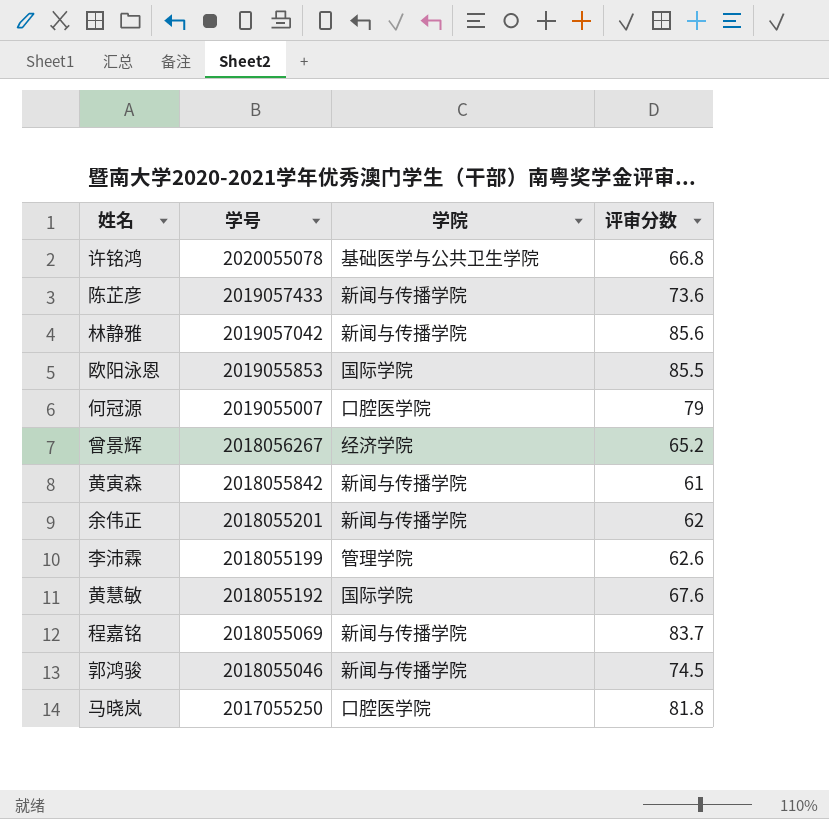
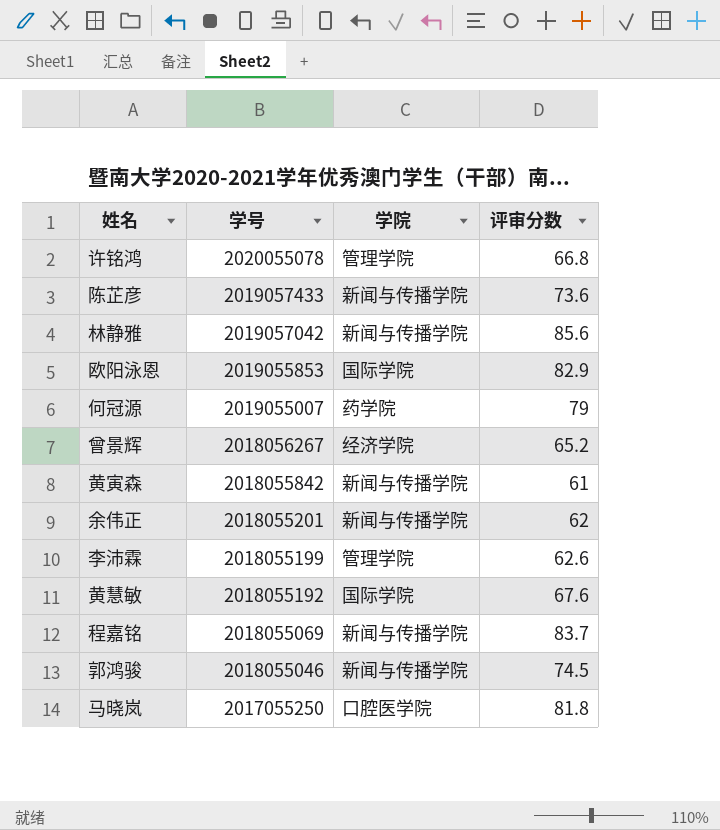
许铭鸿 | 学院: 基础医学与公共卫生学院 -> 管理学院
欧阳泳恩 | 评审分数: 85.5 -> 82.9
何冠源 | 学院: 口腔医学院 -> 药学院

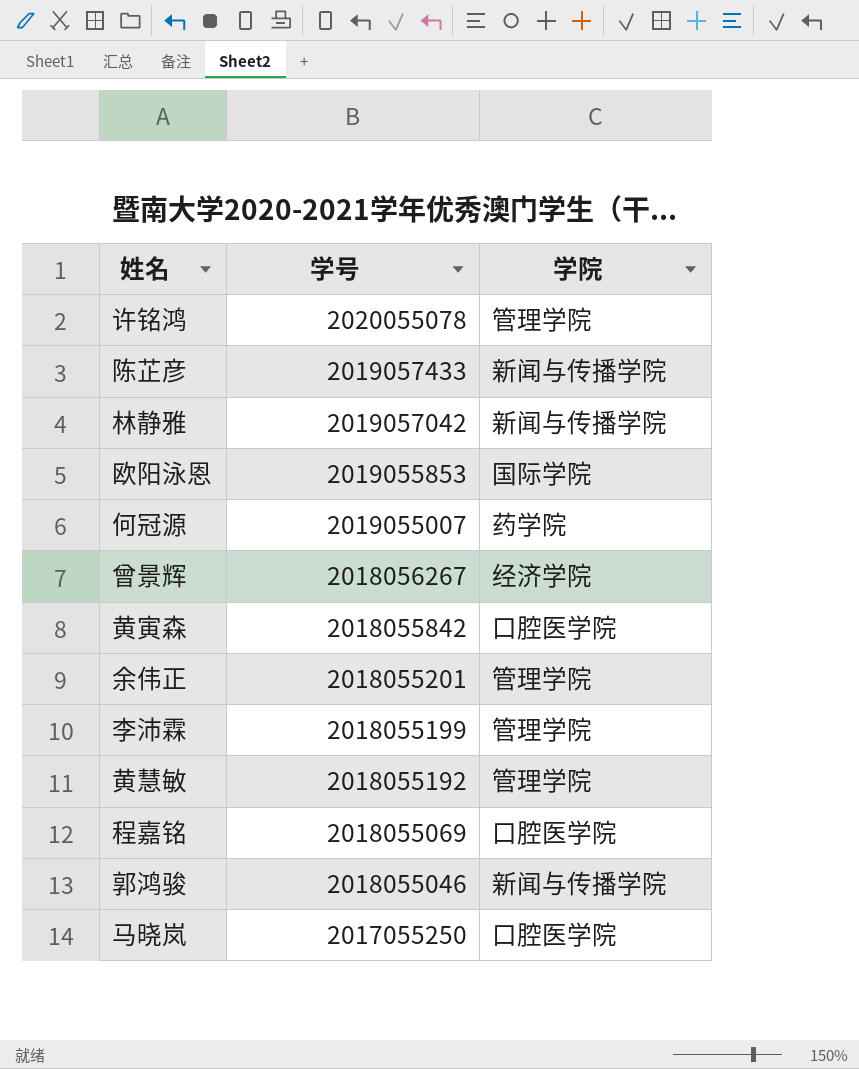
column 评审分数 | position: 4 -> none
黄寅森 | 学院: 新闻与传播学院 -> 口腔医学院
余伟正 | 学院: 新闻与传播学院 -> 管理学院
黄慧敏 | 学院: 国际学院 -> 管理学院
程嘉铭 | 学院: 新闻与传播学院 -> 口腔医学院

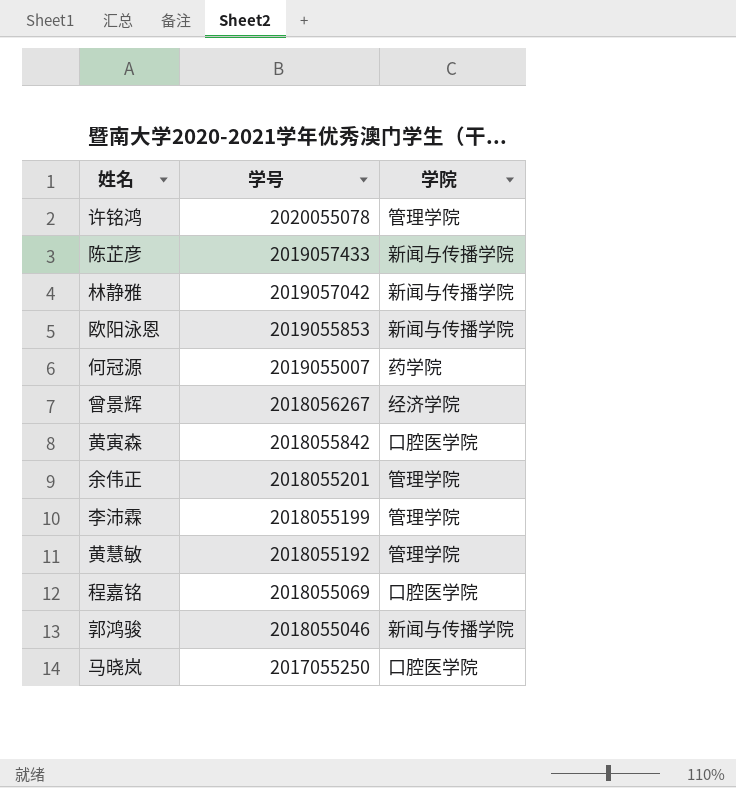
欧阳泳恩 | 学院: 国际学院 -> 新闻与传播学院

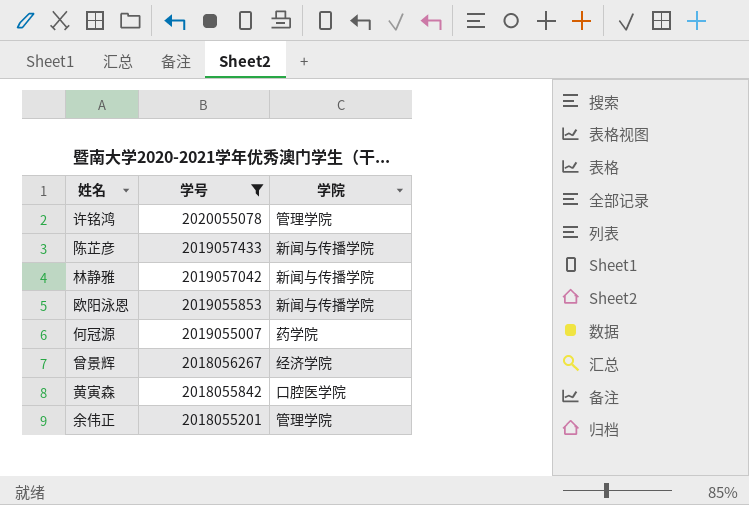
filter: none -> 学号 >= 2018055201

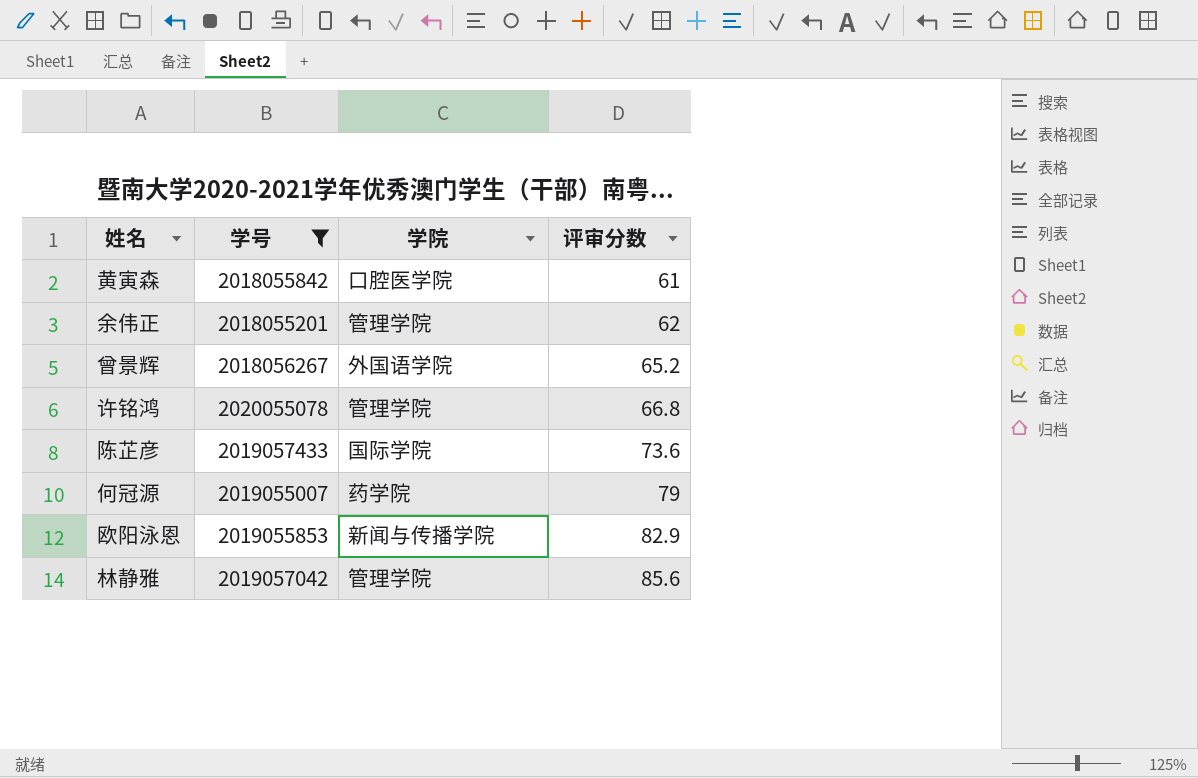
row order: 学号 descending -> 评审分数 ascending
column 评审分数 | position: none -> 4
曾景辉 | 学院: 经济学院 -> 外国语学院
陈芷彦 | 学院: 新闻与传播学院 -> 国际学院
林静雅 | 学院: 新闻与传播学院 -> 管理学院

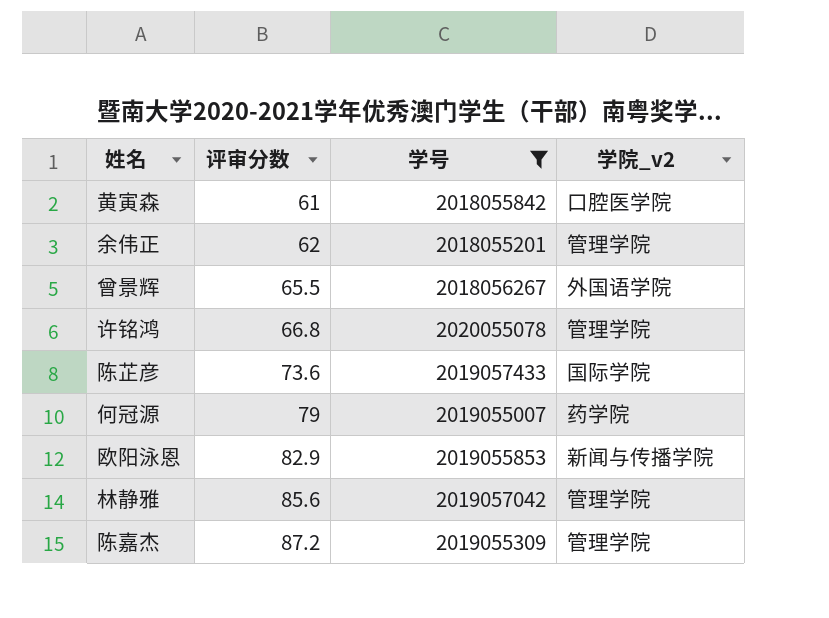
column 评审分数 | position: 4 -> 2
column name: 学院 -> 学院_v2
曾景辉 | 评审分数: 65.2 -> 65.5
row 陈嘉杰: none -> 87.2 | 2019055309 | 管理学院

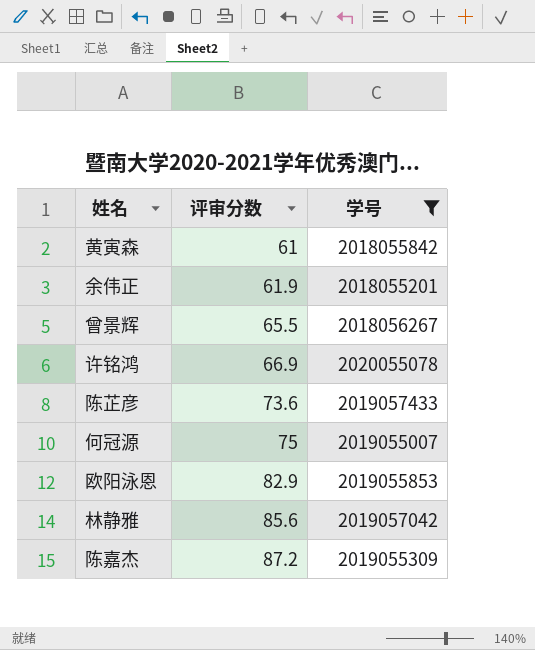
column 学院_v2 | position: 4 -> none
余伟正 | 评审分数: 62 -> 61.9
许铭鸿 | 评审分数: 66.8 -> 66.9
何冠源 | 评审分数: 79 -> 75

